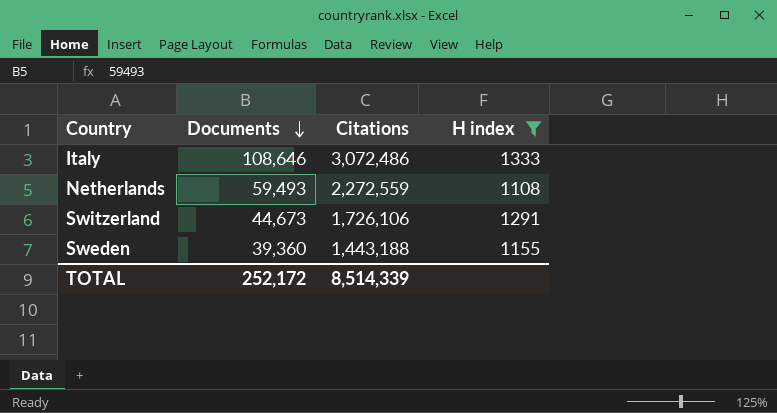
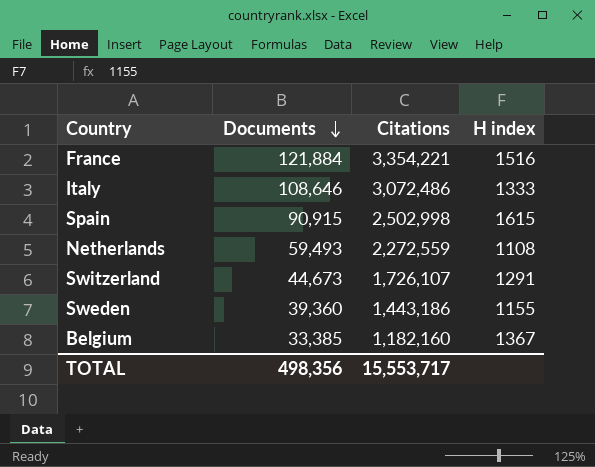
filter: H index <= 1333 -> none
Switzerland | Citations: 1,726,106 -> 1,726,107
Sweden | Citations: 1,443,188 -> 1,443,186
TOTAL | Documents: 252,172 -> 498,356
TOTAL | Citations: 8,514,339 -> 15,553,717

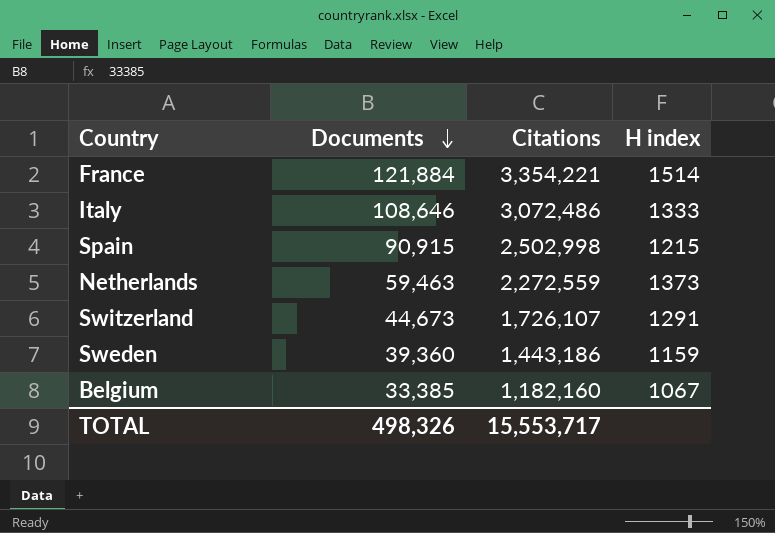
France | H index: 1516 -> 1514
Spain | H index: 1615 -> 1215
Netherlands | Documents: 59,493 -> 59,463
Netherlands | H index: 1108 -> 1373
Sweden | H index: 1155 -> 1159
Belgium | H index: 1367 -> 1067
TOTAL | Documents: 498,356 -> 498,326

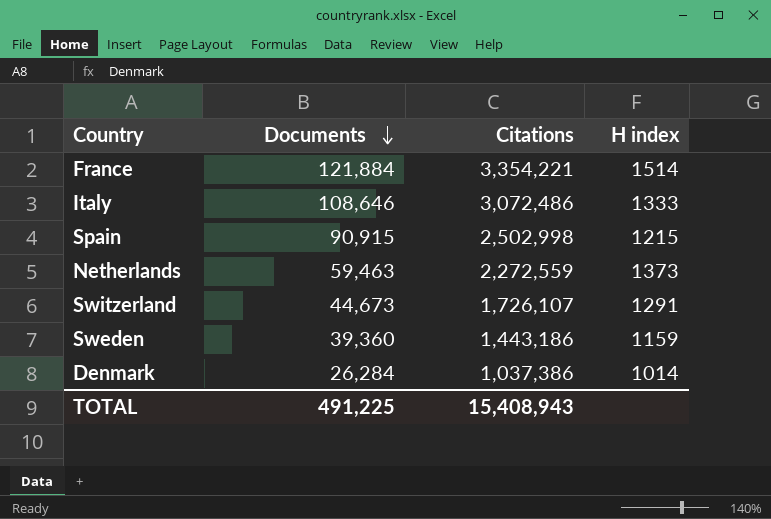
row Belgium: 33,385 | 1,182,160 | 1067 -> none
row Denmark: none -> 26,284 | 1,037,386 | 1014
TOTAL | Documents: 498,326 -> 491,225
TOTAL | Citations: 15,553,717 -> 15,408,943

